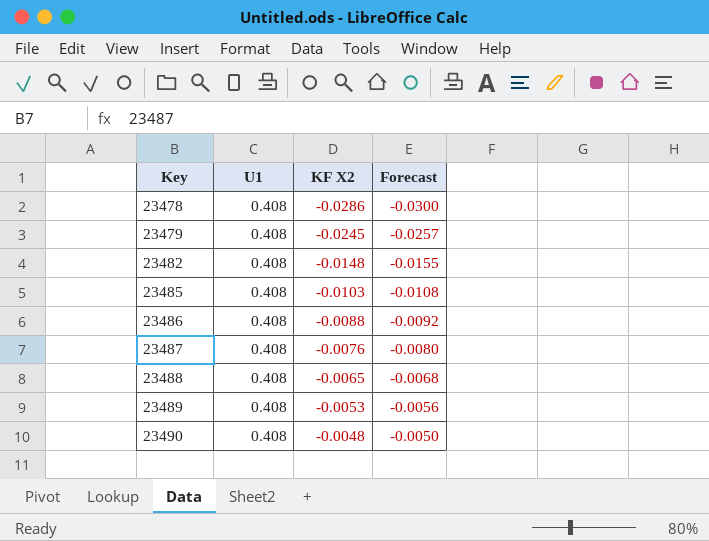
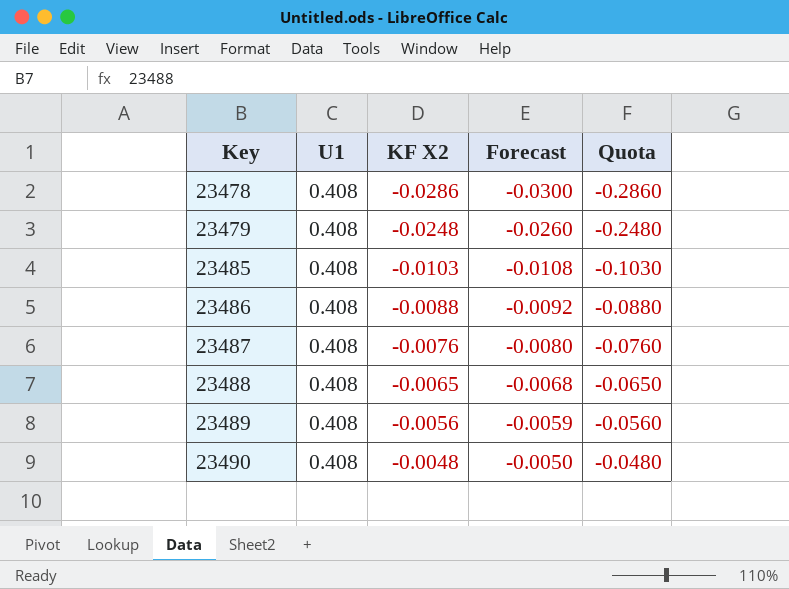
column Quota | formula: none -> [KF X2] * 10
row 23482: 0.408 | -0.0148 | -0.0155 -> none
23479 | KF X2: -0.0245 -> -0.0248
23479 | Forecast: -0.0257 -> -0.0260
23489 | KF X2: -0.0053 -> -0.0056
23489 | Forecast: -0.0056 -> -0.0059

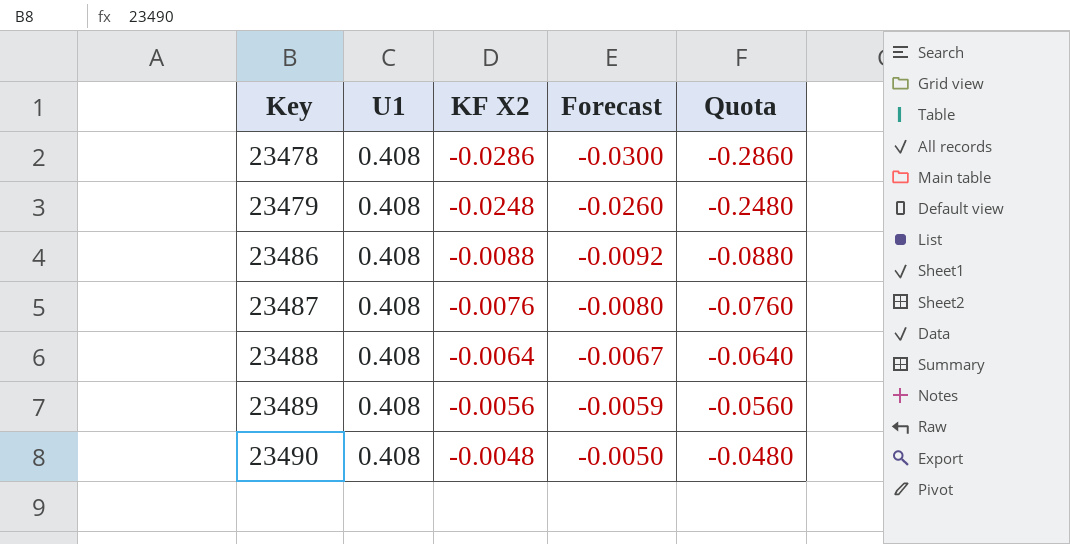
row 23485: 0.408 | -0.0103 | -0.0108 | -0.1030 -> none
23488 | KF X2: -0.0065 -> -0.0064
23488 | Forecast: -0.0068 -> -0.0067
23488 | Quota: -0.0650 -> -0.0640

